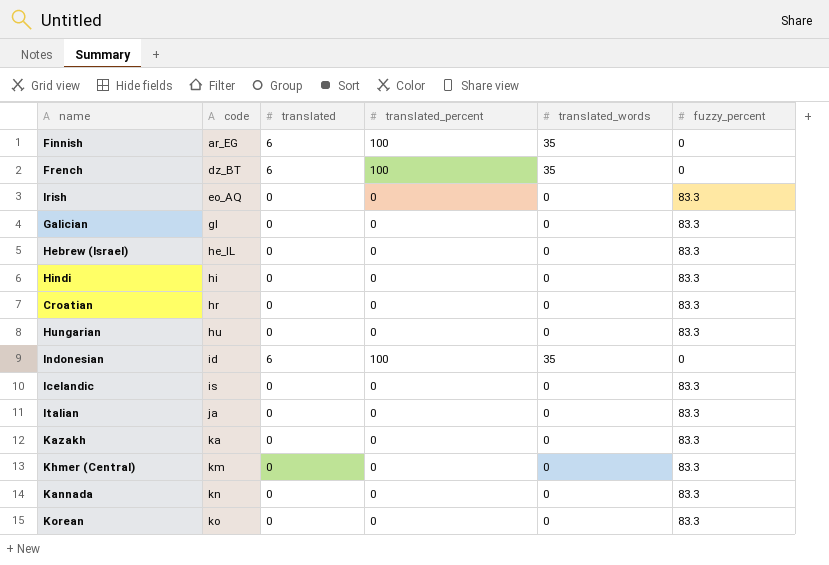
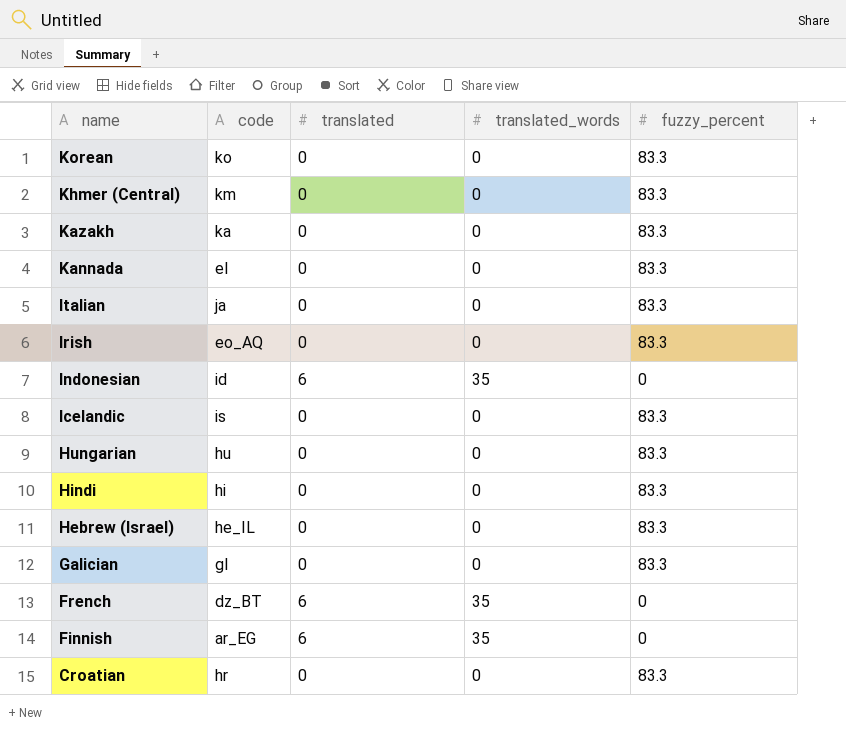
row order: code ascending -> name descending
column translated_percent | position: 4 -> none
Kannada | code: kn -> el

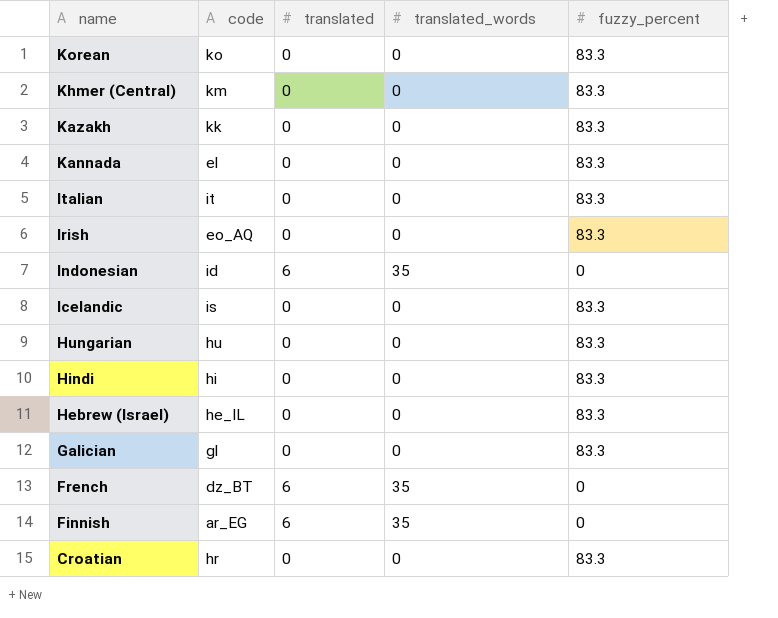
Kazakh | code: ka -> kk
Italian | code: ja -> it

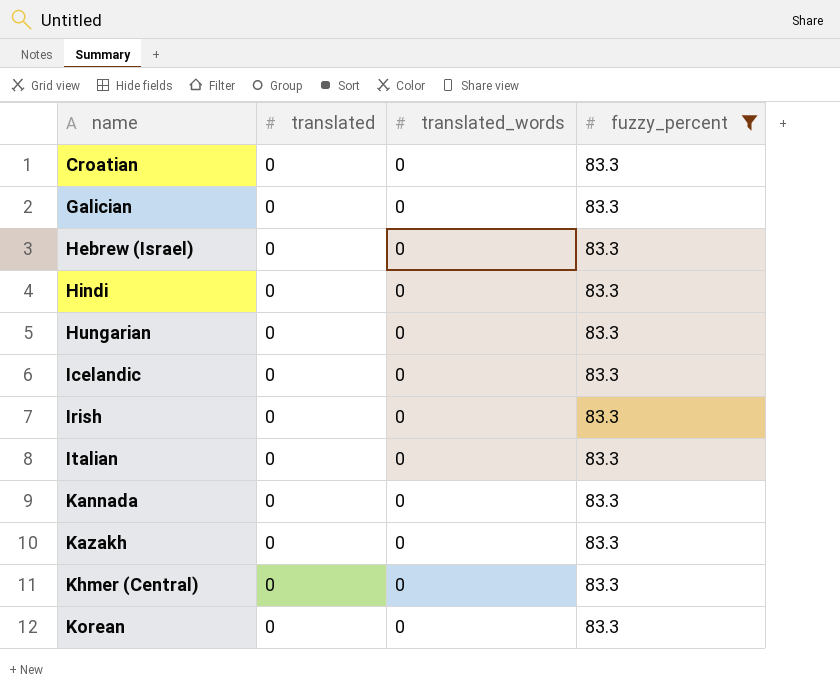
filter: none -> fuzzy_percent = 83.3
row order: name descending -> name ascending
column code | position: 2 -> none

